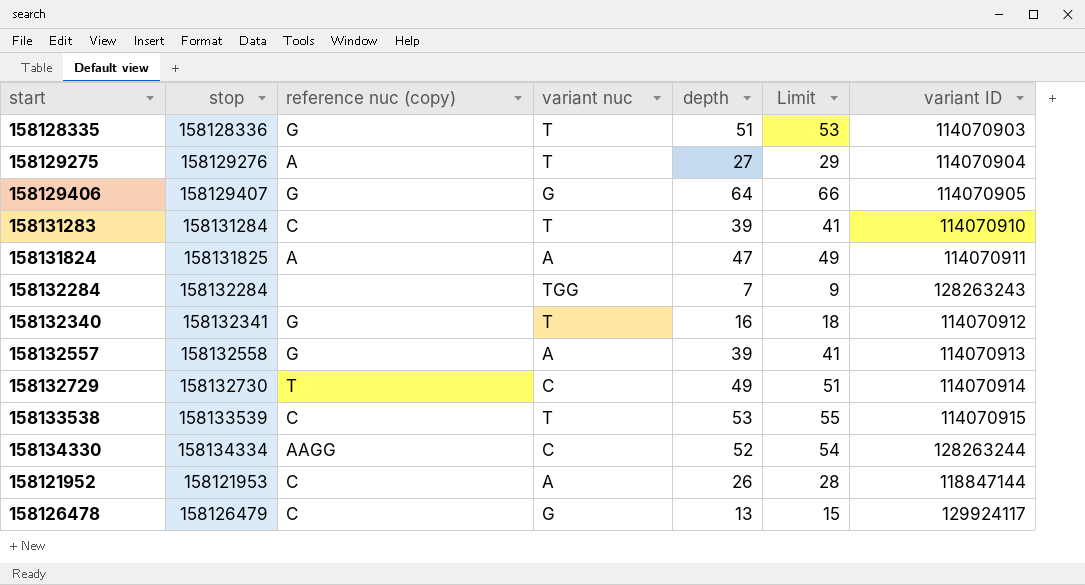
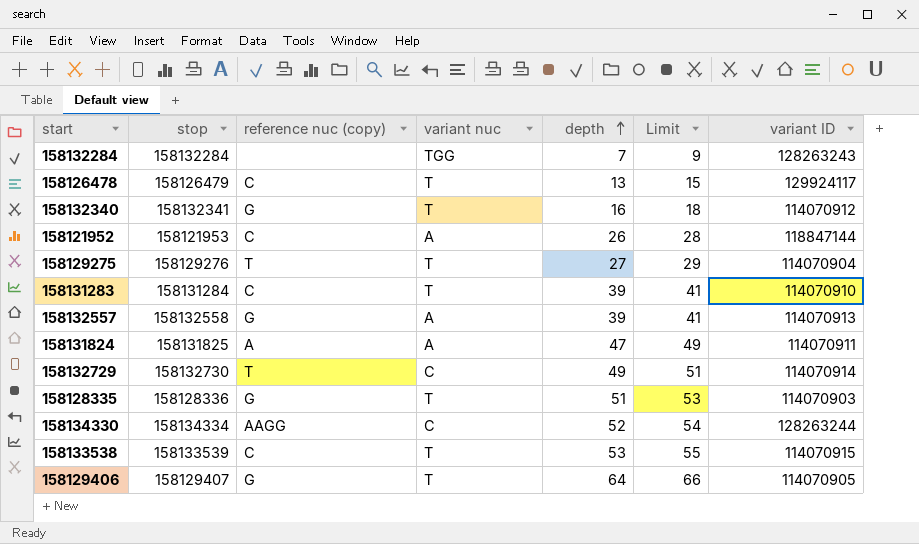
row order: none -> depth ascending
158126478 | variant nuc: G -> T
158129275 | reference nuc (copy): A -> T
158129406 | variant nuc: G -> T

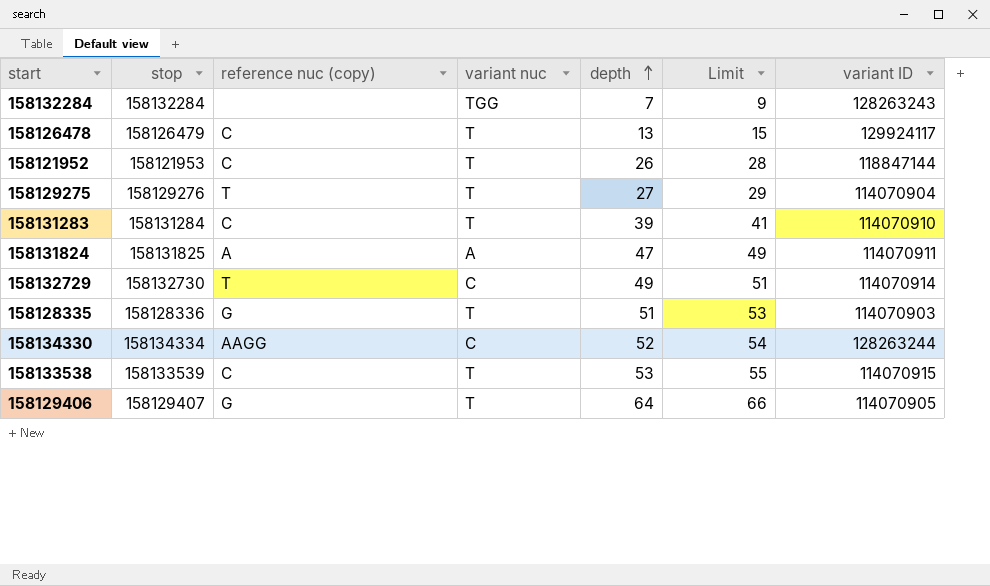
row 158132340: 158132341 | G | T | 16 | 18 | 114070912 -> none
row 158132557: 158132558 | G | A | 39 | 41 | 114070913 -> none
158121952 | variant nuc: A -> T

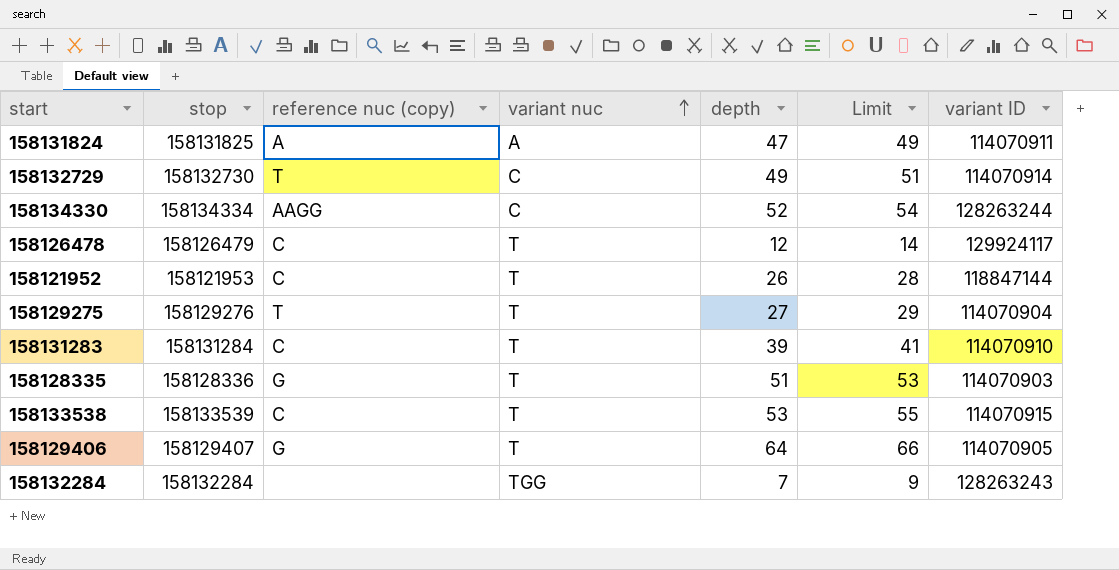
row order: depth ascending -> variant nuc ascending
158126478 | depth: 13 -> 12
158126478 | Limit: 15 -> 14

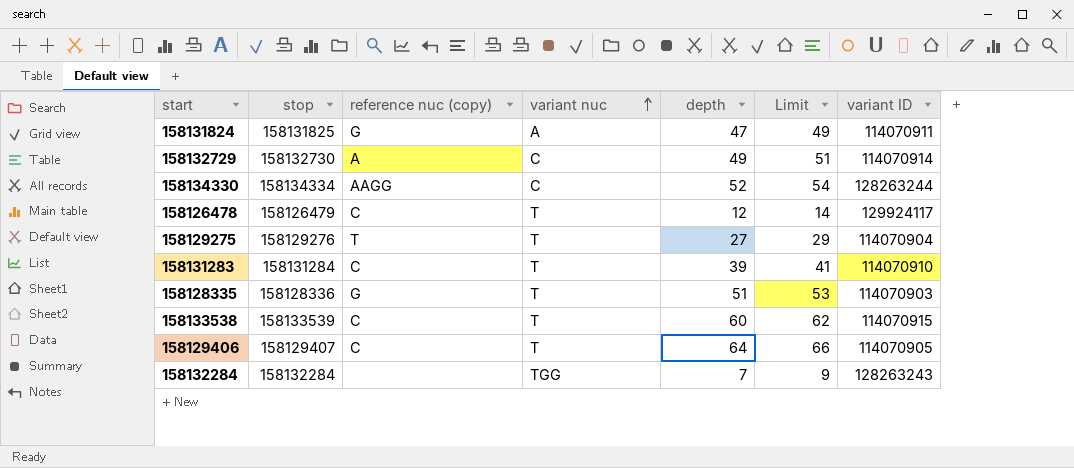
row 158121952: 158121953 | C | T | 26 | 28 | 118847144 -> none
158131824 | reference nuc (copy): A -> G
158132729 | reference nuc (copy): T -> A
158133538 | depth: 53 -> 60
158133538 | Limit: 55 -> 62
158129406 | reference nuc (copy): G -> C

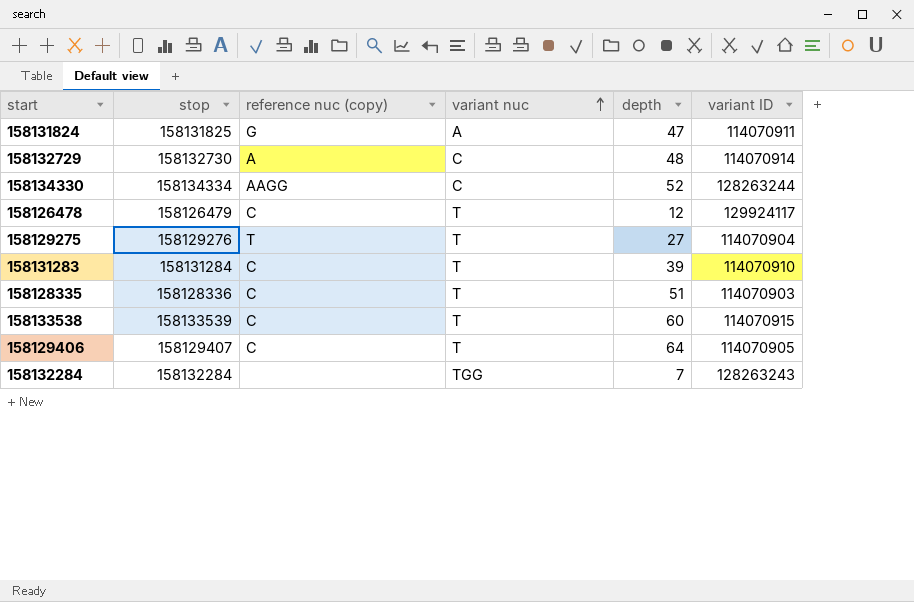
column Limit | formula: [depth] + 2 -> none
158132729 | depth: 49 -> 48
158128335 | reference nuc (copy): G -> C

